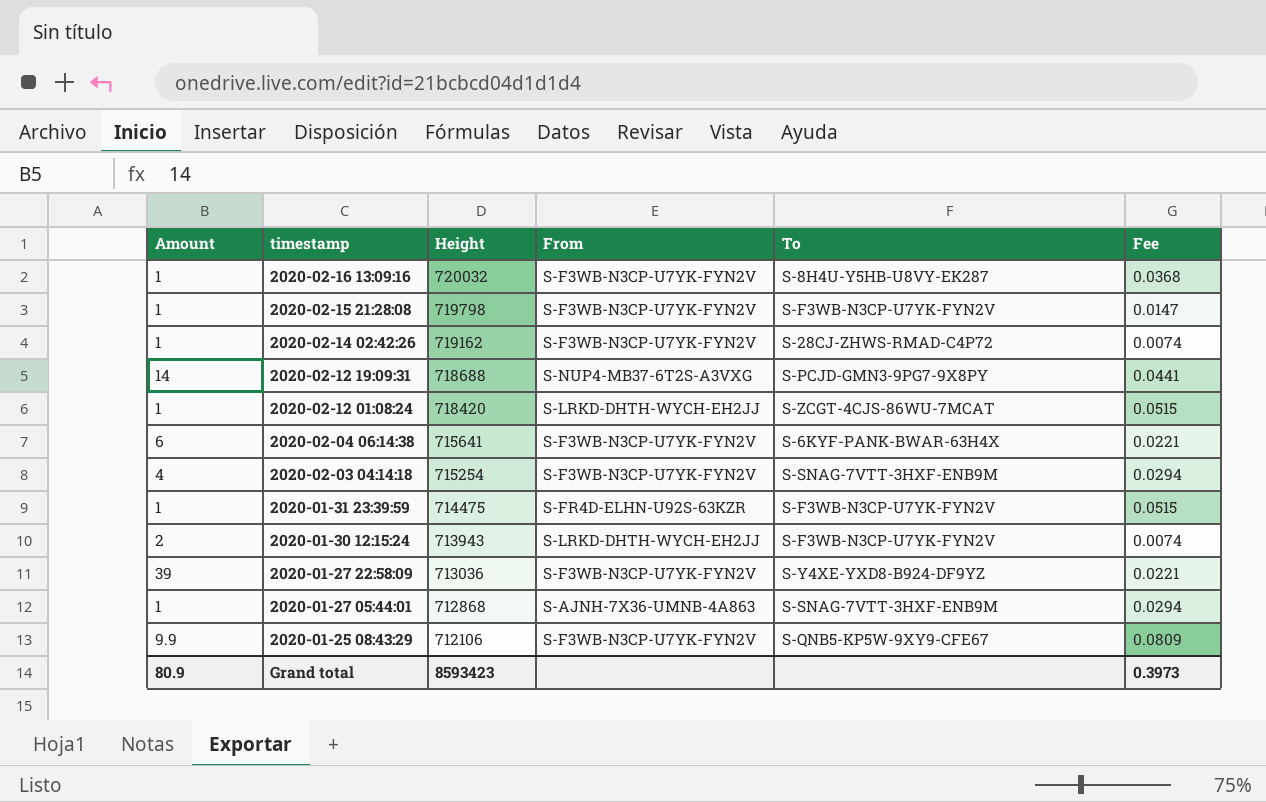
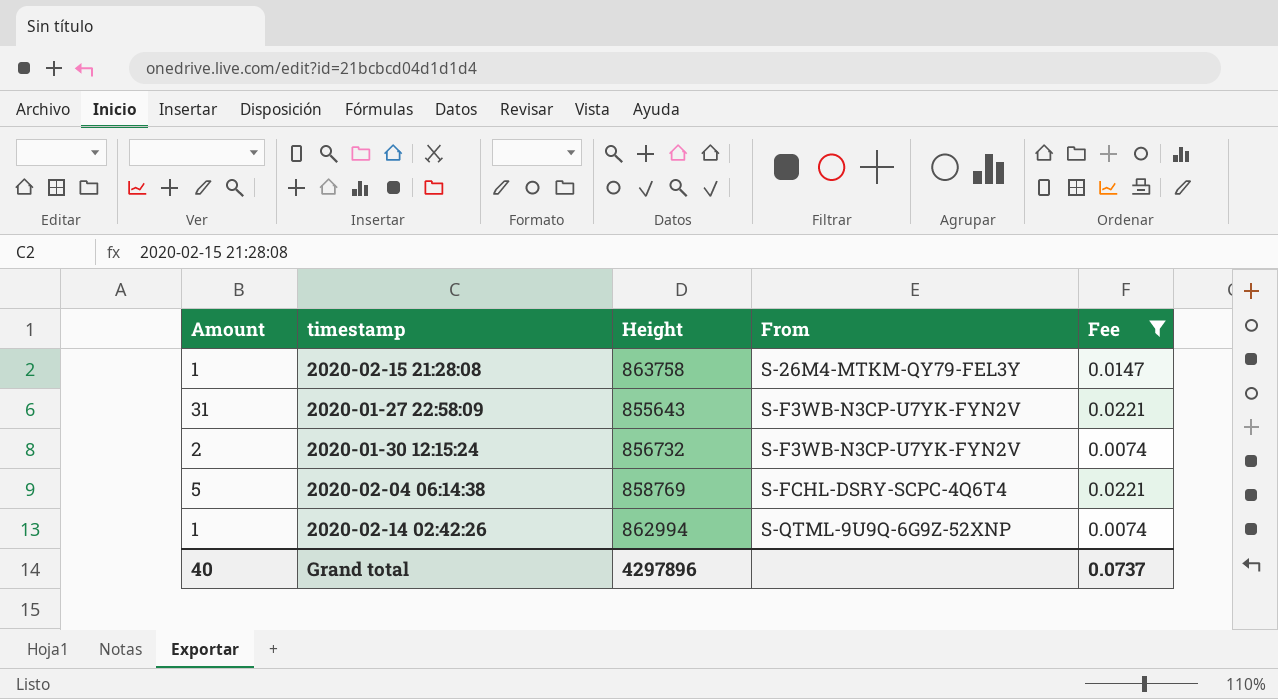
filter: none -> Fee <= 0.0221
row order: timestamp descending -> From ascending
column To | position: 5 -> none
2020-02-15 21:28:08 | Height: 719798 -> 863758
2020-02-15 21:28:08 | From: S-F3WB-N3CP-U7YK-FYN2V -> S-26M4-MTKM-QY79-FEL3Y
2020-01-27 22:58:09 | Amount: 39 -> 31
2020-01-27 22:58:09 | Height: 713036 -> 855643
2020-01-30 12:15:24 | Height: 713943 -> 856732
2020-01-30 12:15:24 | From: S-LRKD-DHTH-WYCH-EH2JJ -> S-F3WB-N3CP-U7YK-FYN2V
2020-02-04 06:14:38 | Amount: 6 -> 5
2020-02-04 06:14:38 | Height: 715641 -> 858769
2020-02-04 06:14:38 | From: S-F3WB-N3CP-U7YK-FYN2V -> S-FCHL-DSRY-SCPC-4Q6T4
2020-02-14 02:42:26 | Height: 719162 -> 862994
2020-02-14 02:42:26 | From: S-F3WB-N3CP-U7YK-FYN2V -> S-QTML-9U9Q-6G9Z-52XNP
Grand total | Amount: 80.9 -> 40
Grand total | Height: 8593423 -> 4297896
Grand total | Fee: 0.3973 -> 0.0737

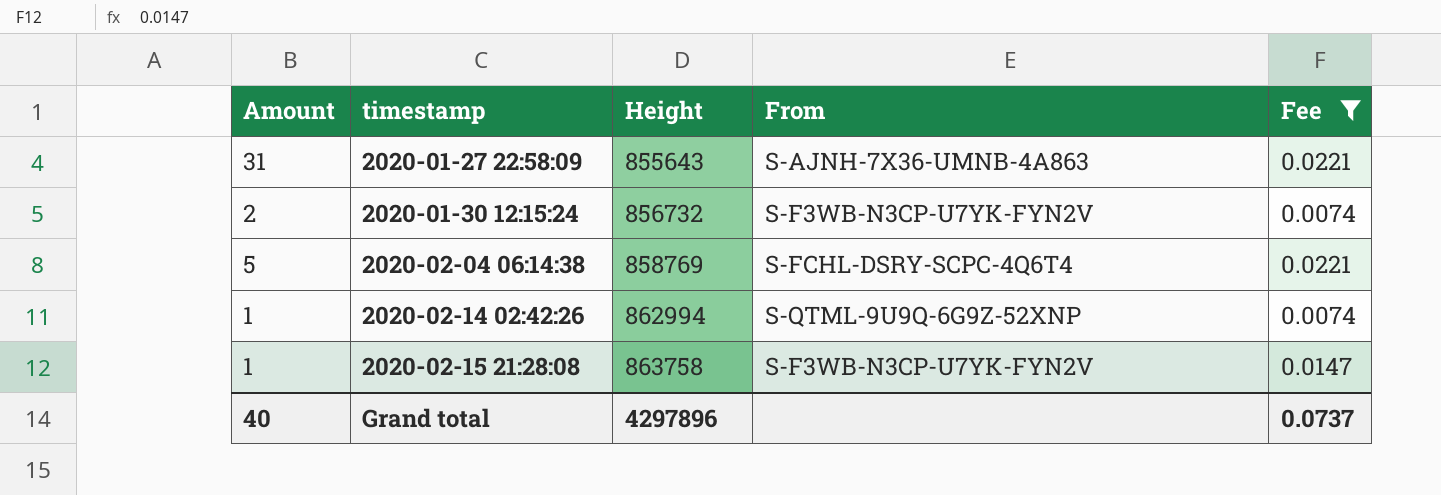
row order: From ascending -> timestamp ascending
2020-01-27 22:58:09 | From: S-F3WB-N3CP-U7YK-FYN2V -> S-AJNH-7X36-UMNB-4A863
2020-02-15 21:28:08 | From: S-26M4-MTKM-QY79-FEL3Y -> S-F3WB-N3CP-U7YK-FYN2V

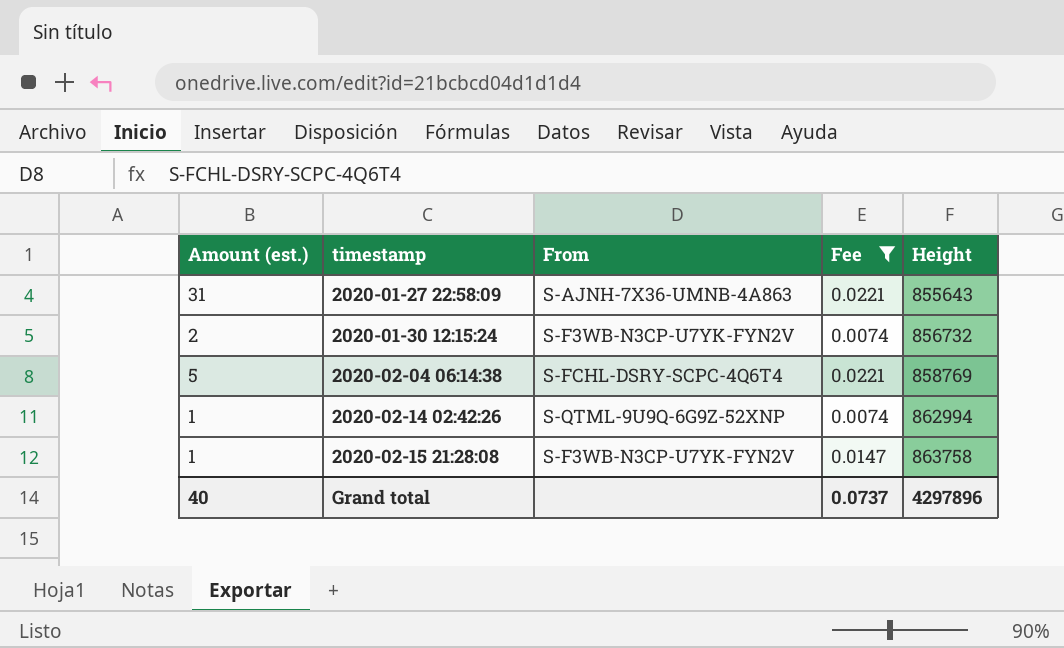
column name: Amount -> Amount (est.)
column Height | position: 3 -> 5

